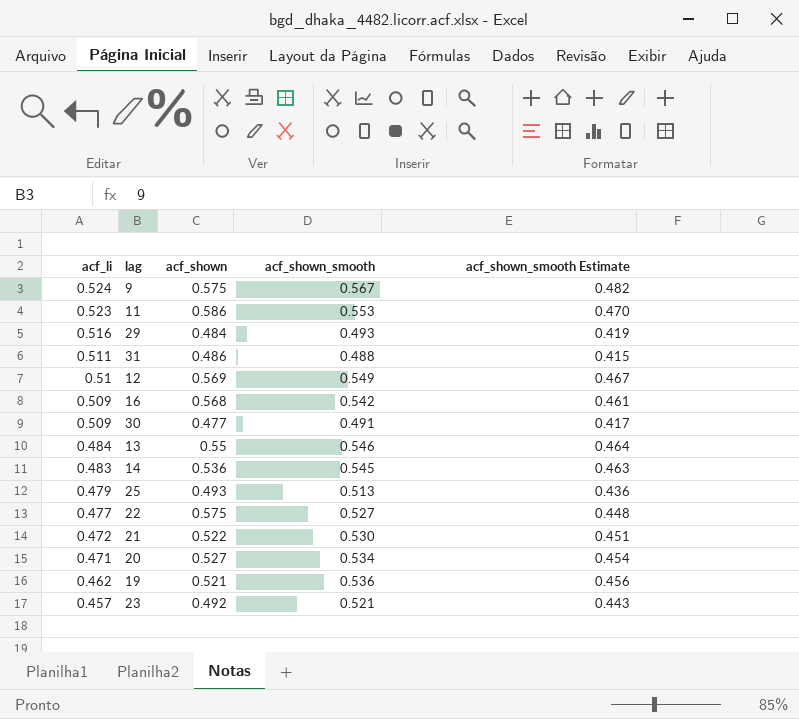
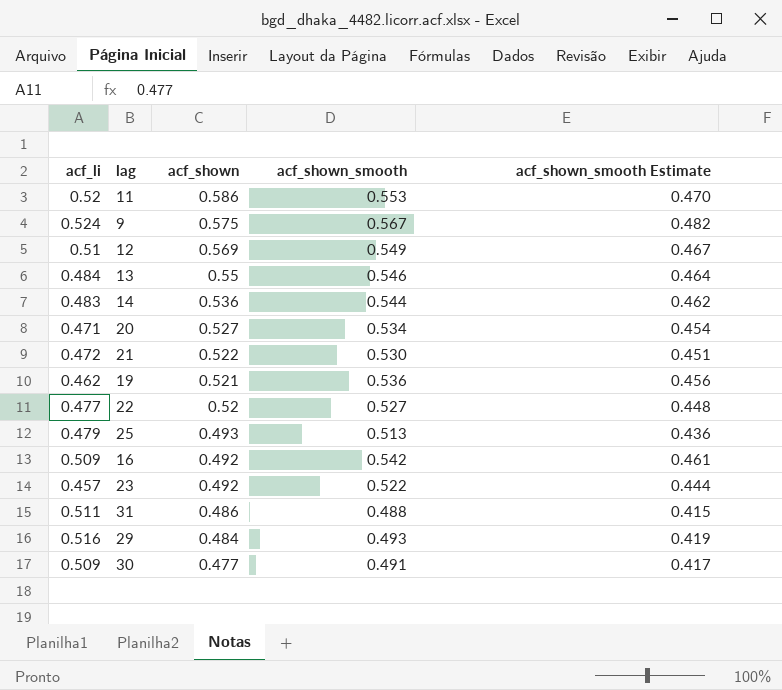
row order: acf_li descending -> acf_shown descending
11 | acf_li: 0.523 -> 0.52
14 | acf_shown_smooth: 0.545 -> 0.544
14 | acf_shown_smooth Estimate: 0.463 -> 0.462
22 | acf_shown: 0.575 -> 0.52
16 | acf_shown: 0.568 -> 0.492
23 | acf_shown_smooth: 0.521 -> 0.522
23 | acf_shown_smooth Estimate: 0.443 -> 0.444

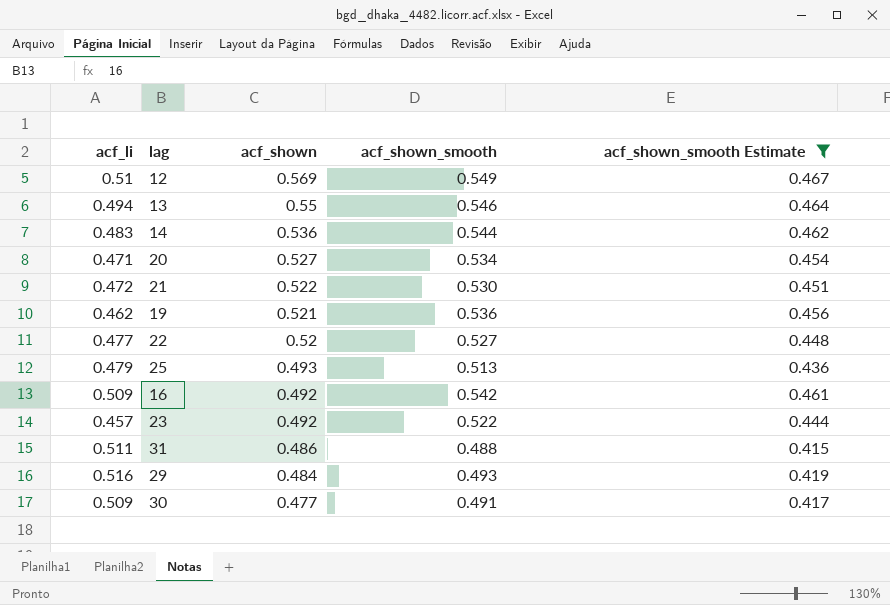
filter: none -> acf_shown_smooth Estimate <= 0.467
13 | acf_li: 0.484 -> 0.494

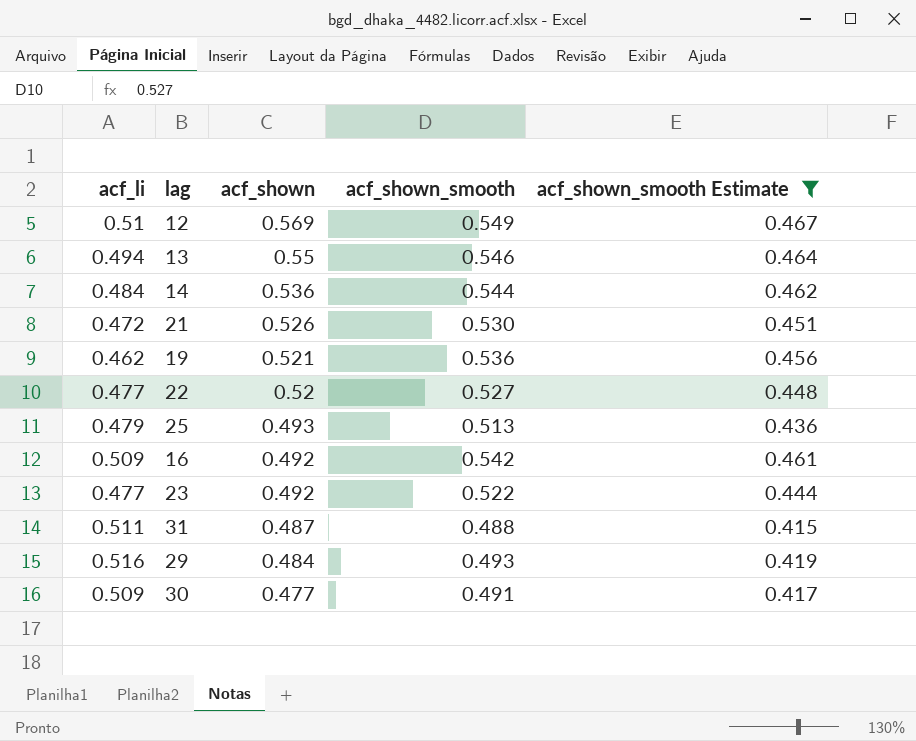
row 20: 0.471 | 0.527 | 0.534 | 0.454 -> none
14 | acf_li: 0.483 -> 0.484
21 | acf_shown: 0.522 -> 0.526
23 | acf_li: 0.457 -> 0.477
31 | acf_shown: 0.486 -> 0.487

